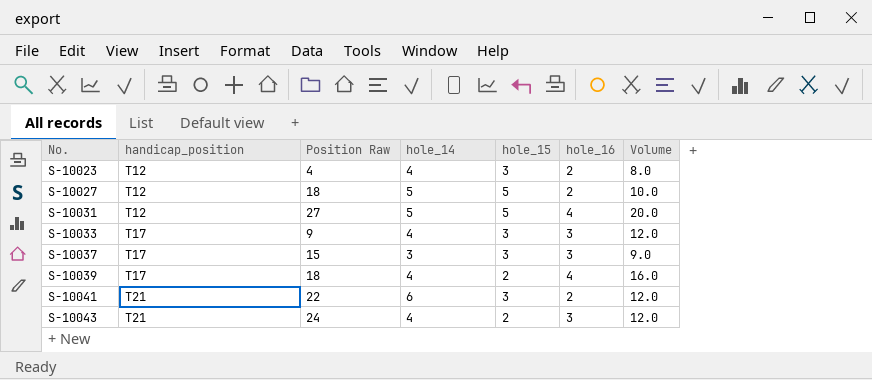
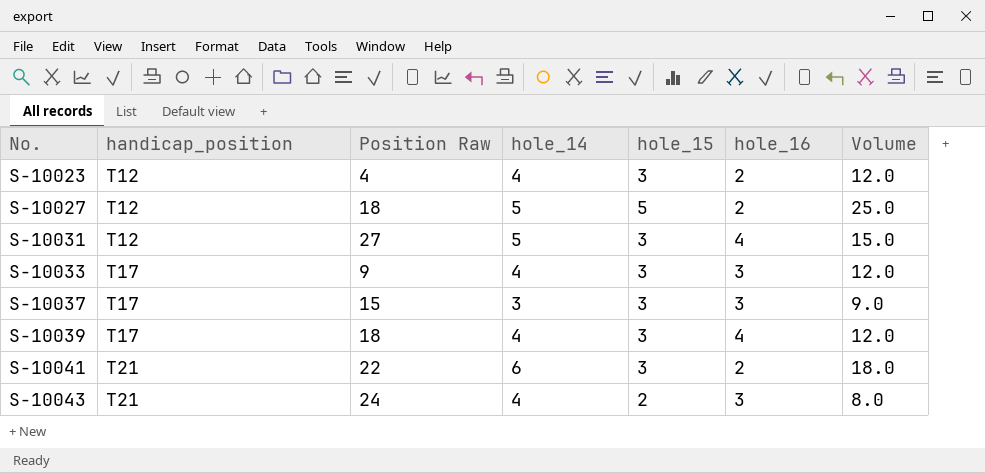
column Volume | formula: [hole_14] * [hole_16] -> [hole_14] * [hole_15]
S-10031 | hole_15: 5 -> 3
S-10039 | hole_15: 2 -> 3

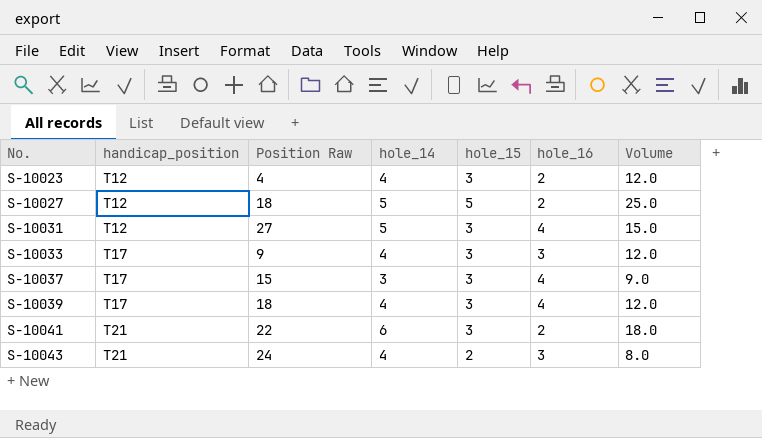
S-10037 | hole_16: 3 -> 4

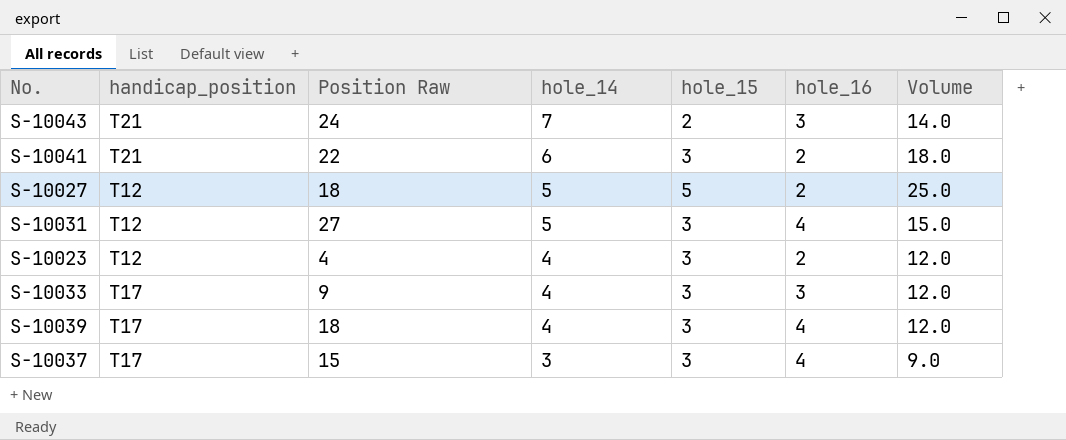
row order: No. ascending -> hole_14 descending
S-10043 | hole_14: 4 -> 7
S-10043 | Volume: 8.0 -> 14.0

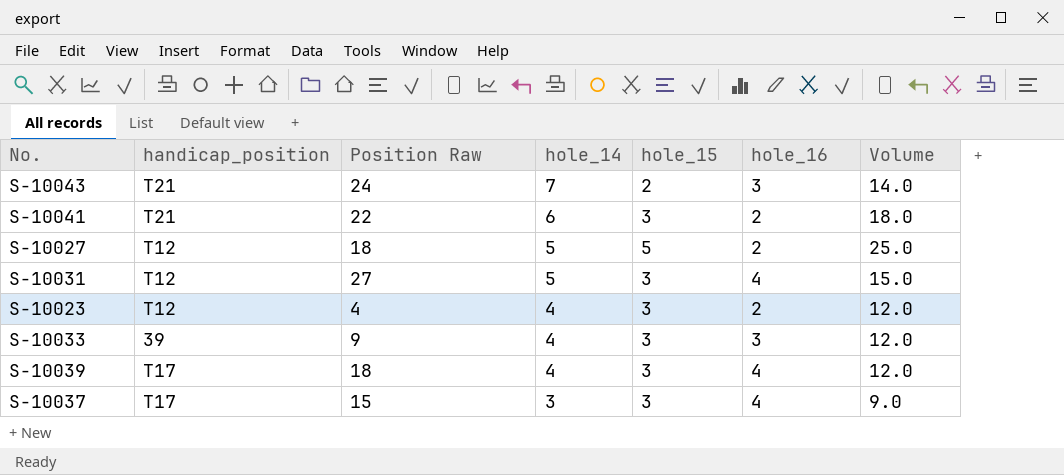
S-10033 | handicap_position: T17 -> 39

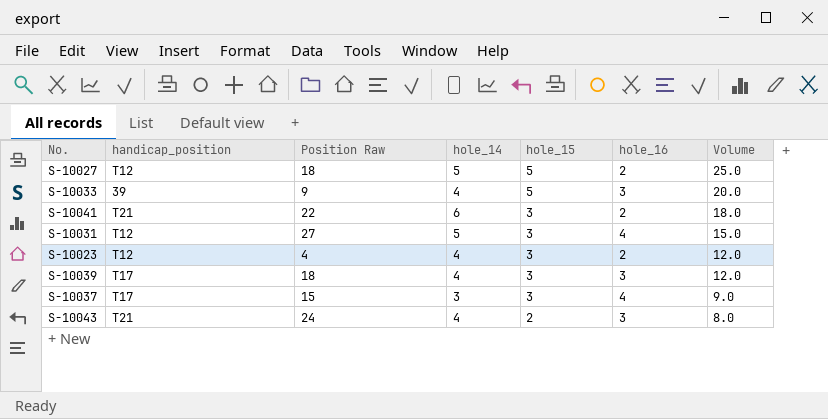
row order: hole_14 descending -> hole_15 descending
S-10033 | hole_15: 3 -> 5
S-10033 | Volume: 12.0 -> 20.0
S-10039 | hole_16: 4 -> 3
S-10043 | hole_14: 7 -> 4
S-10043 | Volume: 14.0 -> 8.0

